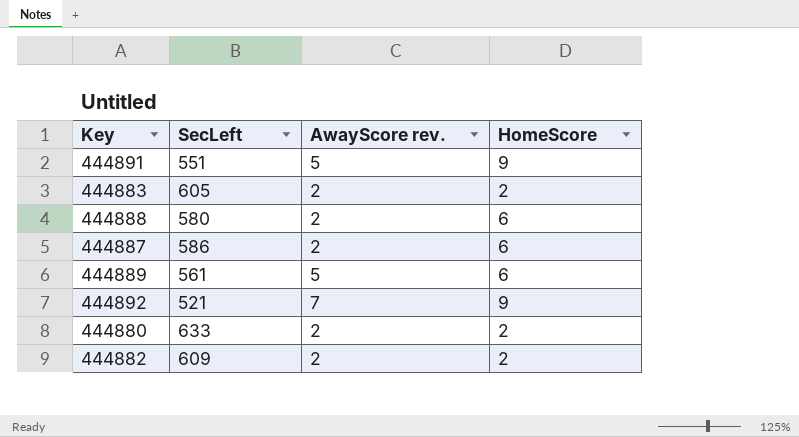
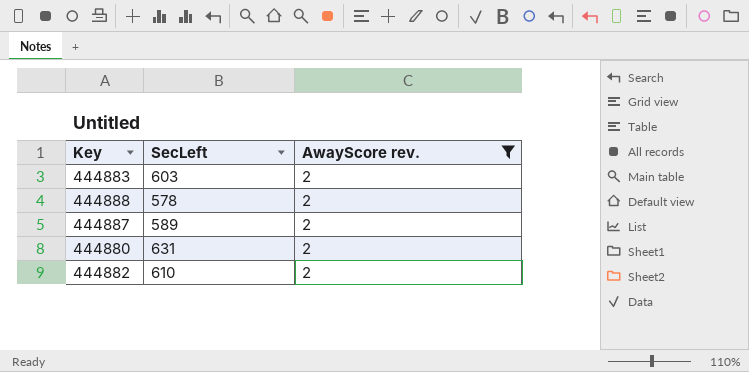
filter: none -> AwayScore rev. = 2
column HomeScore | position: 4 -> none
444883 | SecLeft: 605 -> 603
444888 | SecLeft: 580 -> 578
444887 | SecLeft: 586 -> 589
444880 | SecLeft: 633 -> 631
444882 | SecLeft: 609 -> 610

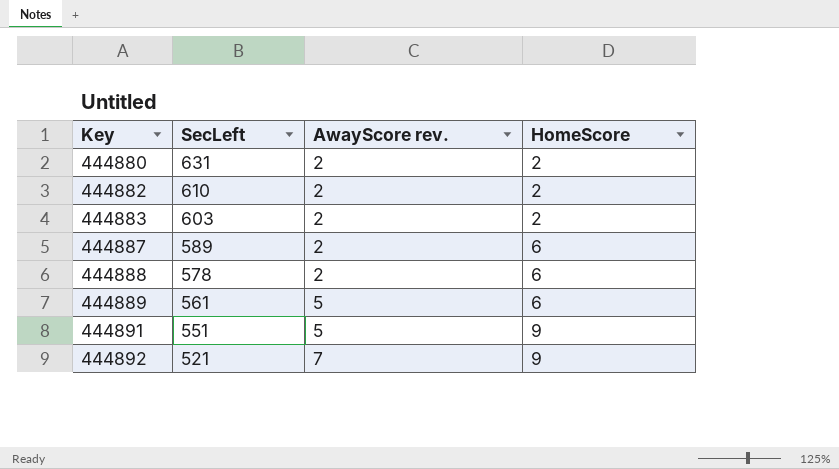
filter: AwayScore rev. = 2 -> none
row order: none -> Key ascending
column HomeScore | position: none -> 4

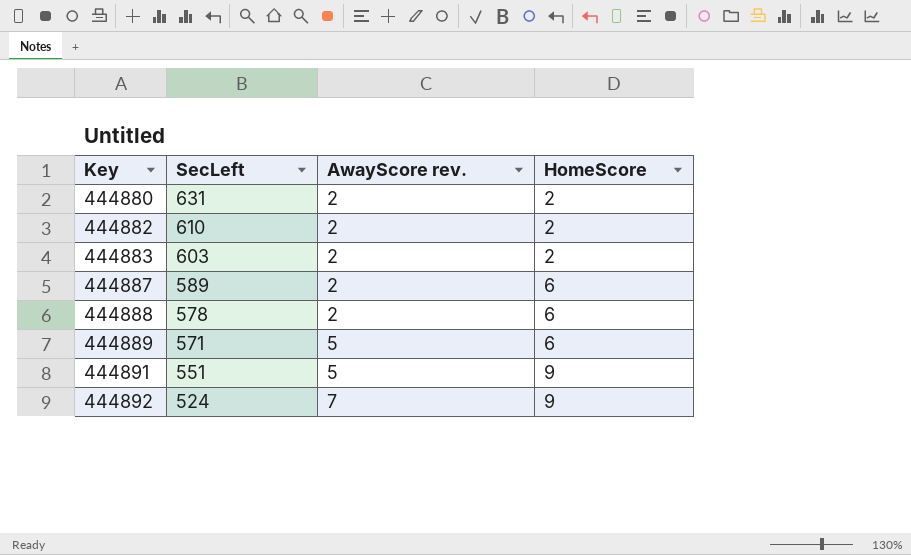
444889 | SecLeft: 561 -> 571
444892 | SecLeft: 521 -> 524

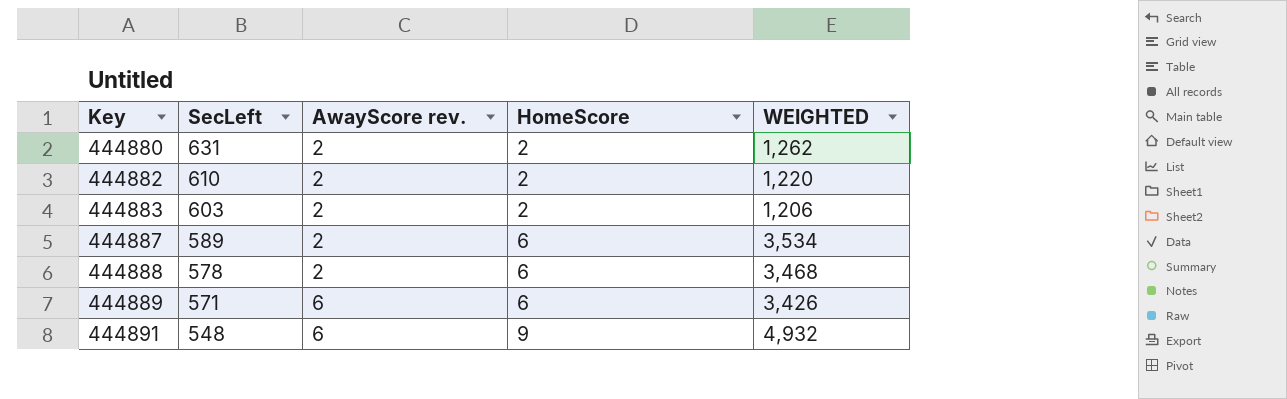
column WEIGHTED | formula: none -> [SecLeft] * [HomeScore]
row 444892: 524 | 7 | 9 -> none
444889 | AwayScore rev.: 5 -> 6
444891 | SecLeft: 551 -> 548
444891 | AwayScore rev.: 5 -> 6

